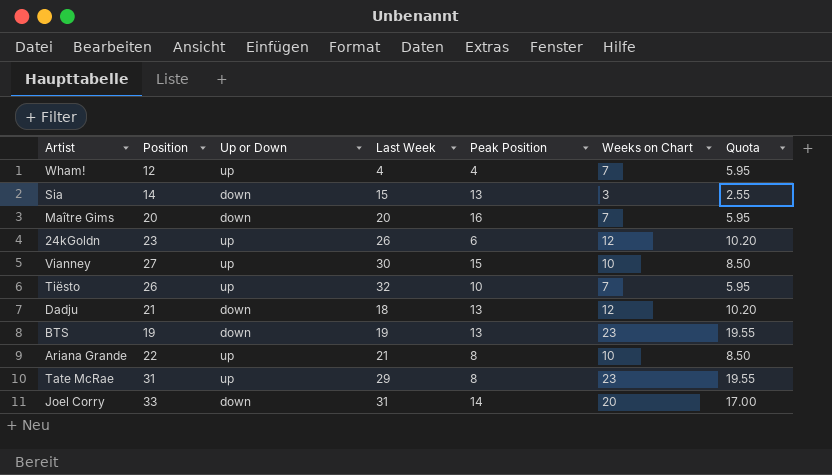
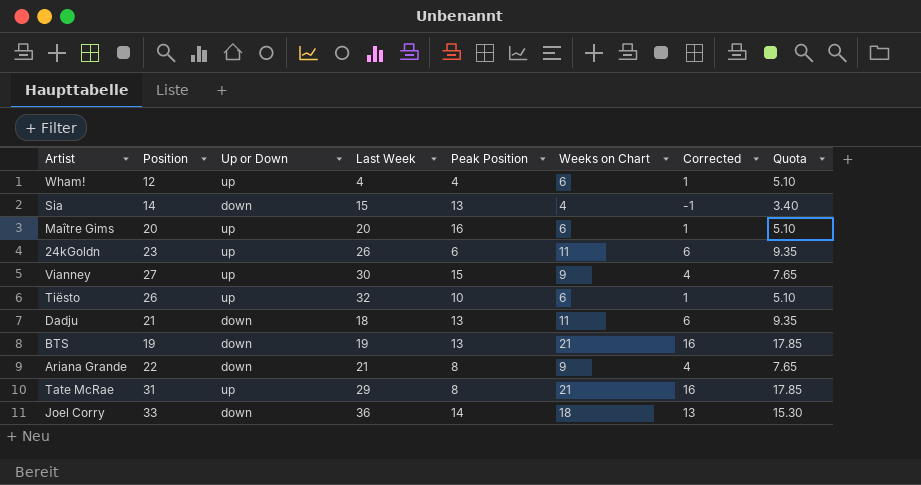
column Corrected | formula: none -> [Weeks on Chart] - 5
Wham! | Weeks on Chart: 7 -> 6
Wham! | Quota: 5.95 -> 5.10
Sia | Weeks on Chart: 3 -> 4
Sia | Quota: 2.55 -> 3.40
Maître Gims | Up or Down: down -> up
Maître Gims | Weeks on Chart: 7 -> 6
Maître Gims | Quota: 5.95 -> 5.10
24kGoldn | Weeks on Chart: 12 -> 11
24kGoldn | Quota: 10.20 -> 9.35
Vianney | Weeks on Chart: 10 -> 9
Vianney | Quota: 8.50 -> 7.65
Tiësto | Weeks on Chart: 7 -> 6
Tiësto | Quota: 5.95 -> 5.10
Dadju | Weeks on Chart: 12 -> 11
Dadju | Quota: 10.20 -> 9.35
BTS | Weeks on Chart: 23 -> 21
BTS | Quota: 19.55 -> 17.85
Ariana Grande | Up or Down: up -> down
Ariana Grande | Weeks on Chart: 10 -> 9
Ariana Grande | Quota: 8.50 -> 7.65
Tate McRae | Weeks on Chart: 23 -> 21
Tate McRae | Quota: 19.55 -> 17.85
Joel Corry | Last Week: 31 -> 36
Joel Corry | Weeks on Chart: 20 -> 18
Joel Corry | Quota: 17.00 -> 15.30

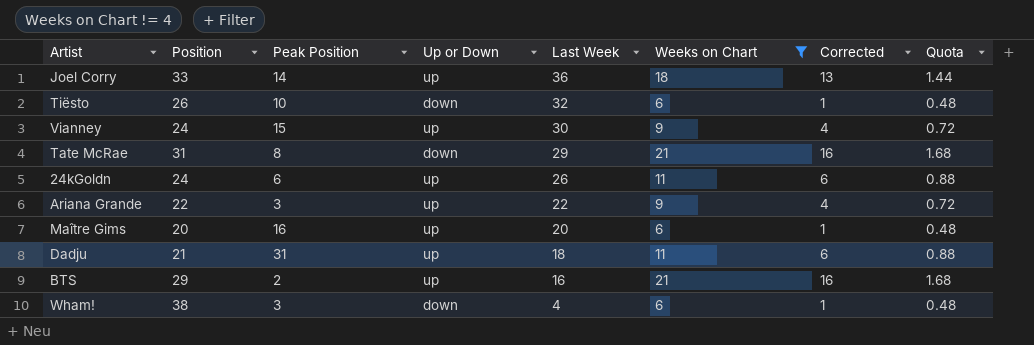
filter: none -> Weeks on Chart != 4
row order: none -> Last Week descending
column Peak Position | position: 5 -> 3
column Quota | formula: [Weeks on Chart] * 0.85 -> [Weeks on Chart] * 0.08
Joel Corry | Up or Down: down -> up
Tiësto | Up or Down: up -> down
Vianney | Position: 27 -> 24
Tate McRae | Up or Down: up -> down
24kGoldn | Position: 23 -> 24
Ariana Grande | Peak Position: 8 -> 3
Ariana Grande | Up or Down: down -> up
Ariana Grande | Last Week: 21 -> 22
Dadju | Peak Position: 13 -> 31
Dadju | Up or Down: down -> up
BTS | Position: 19 -> 29
BTS | Peak Position: 13 -> 2
BTS | Up or Down: down -> up
BTS | Last Week: 19 -> 16
Wham! | Position: 12 -> 38
Wham! | Peak Position: 4 -> 3
Wham! | Up or Down: up -> down

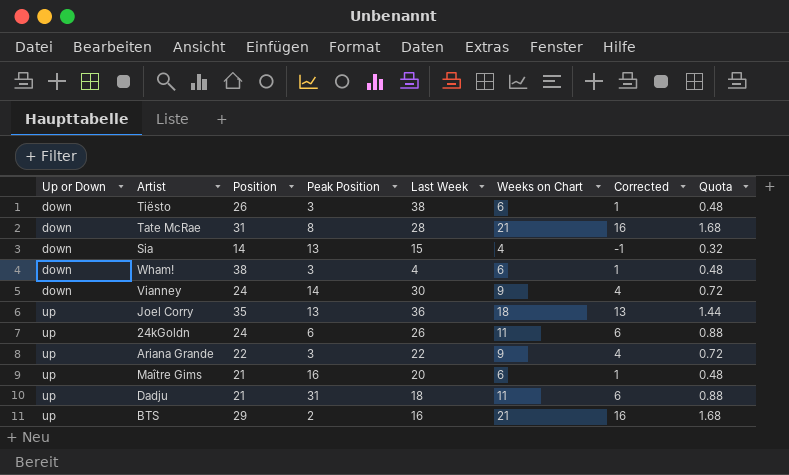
filter: Weeks on Chart != 4 -> none
row order: Last Week descending -> Up or Down ascending
column Up or Down | position: 4 -> 1
Tiësto | Peak Position: 10 -> 3
Tiësto | Last Week: 32 -> 38
Tate McRae | Last Week: 29 -> 28
Vianney | Up or Down: up -> down
Vianney | Peak Position: 15 -> 14
Joel Corry | Position: 33 -> 35
Joel Corry | Peak Position: 14 -> 13
Maître Gims | Position: 20 -> 21

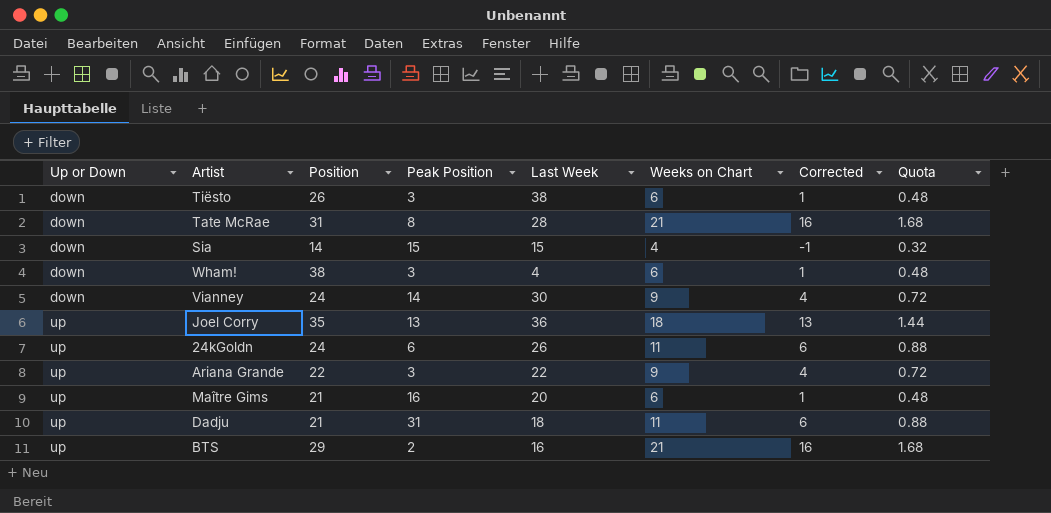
Sia | Peak Position: 13 -> 15

